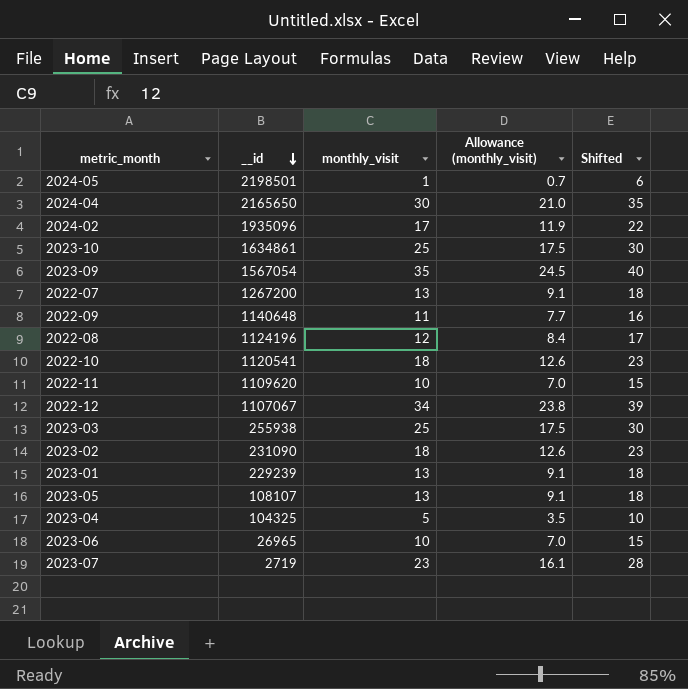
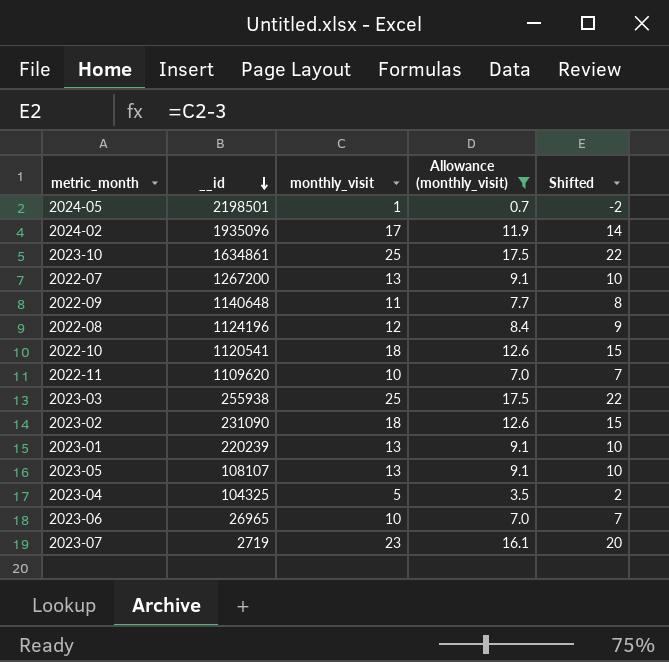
filter: none -> Allowance (monthly_visit) <= 17.5
column Shifted | formula: [monthly_visit] + 5 -> [monthly_visit] - 3
2023-01 | __id: 229239 -> 220239

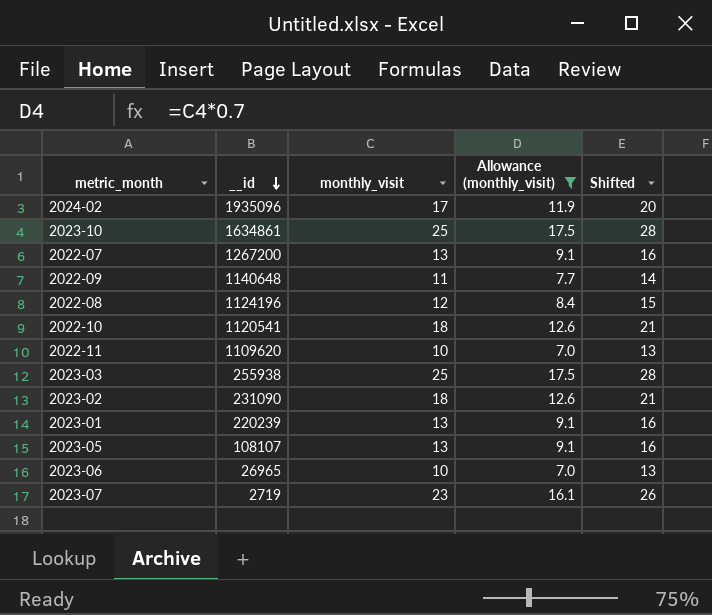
column Shifted | formula: [monthly_visit] - 3 -> [monthly_visit] + 3
row 2024-05: 2198501 | 1 | 0.7 | -2 -> none
row 2023-04: 104325 | 5 | 3.5 | 2 -> none

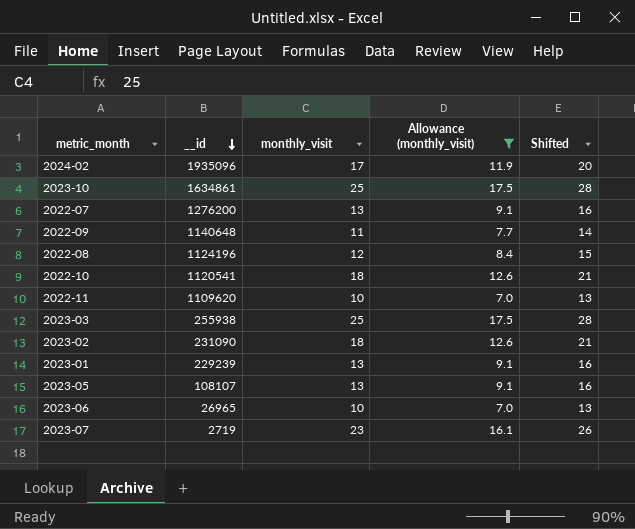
2022-07 | __id: 1267200 -> 1276200
2023-01 | __id: 220239 -> 229239

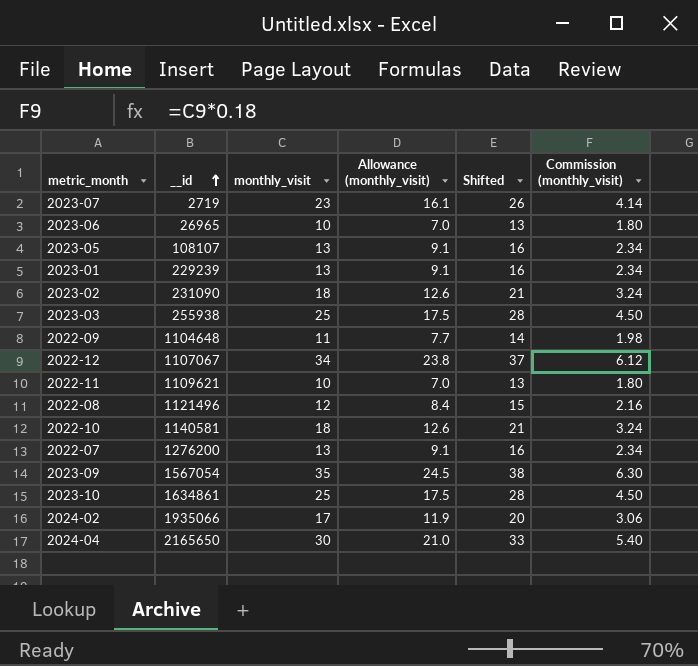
filter: Allowance (monthly_visit) <= 17.5 -> none
row order: __id descending -> __id ascending
column Commission (monthly_visit) | formula: none -> [monthly_visit] * 0.18
2022-09 | __id: 1140648 -> 1104648
2022-11 | __id: 1109620 -> 1109621
2022-08 | __id: 1124196 -> 1121496
2022-10 | __id: 1120541 -> 1140581
2024-02 | __id: 1935096 -> 1935066

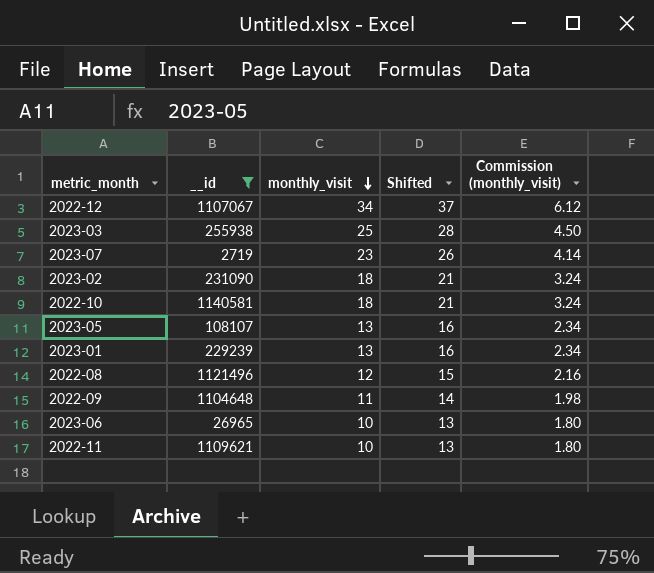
filter: none -> __id <= 1140581
row order: __id ascending -> monthly_visit descending
column Allowance (monthly_visit) | formula: [monthly_visit] * 0.7 -> none

